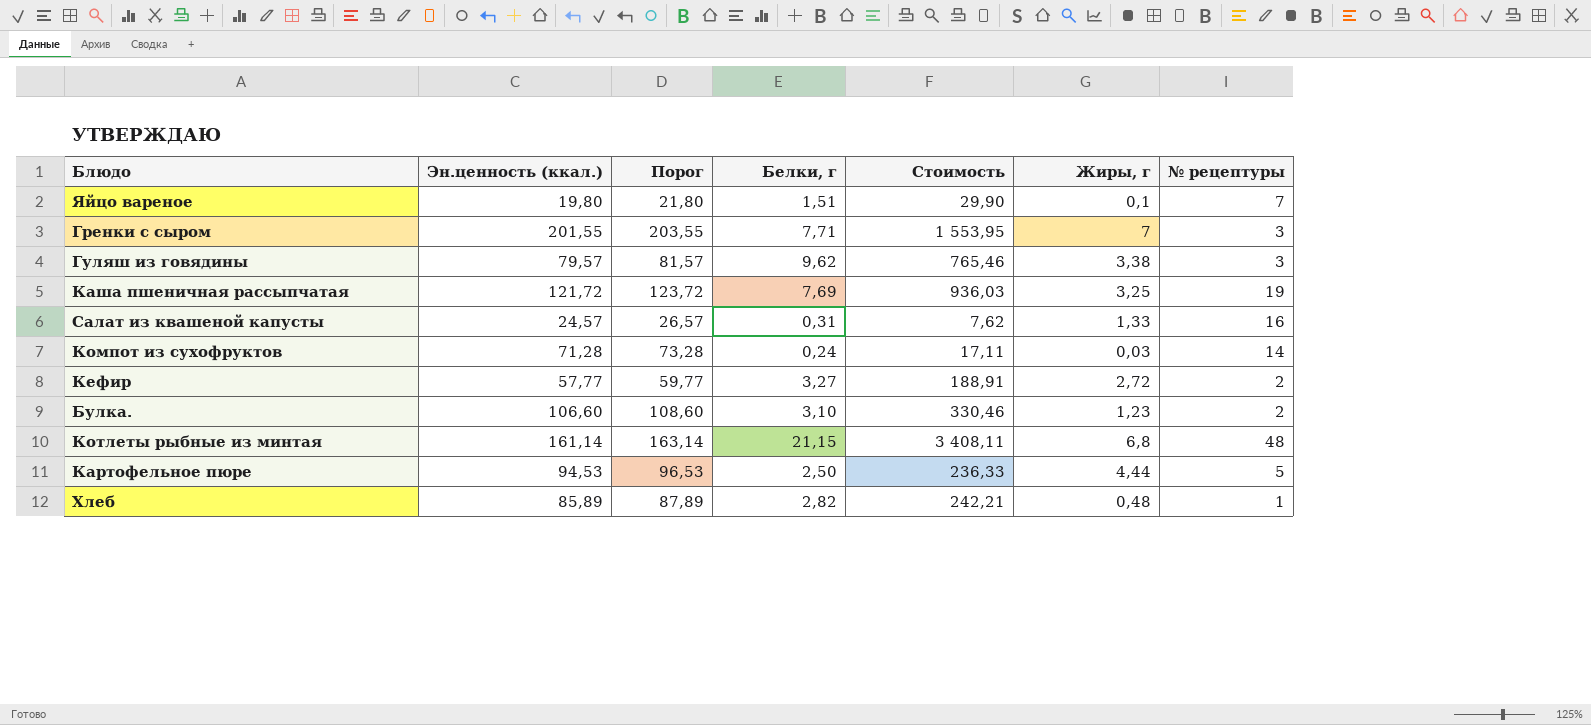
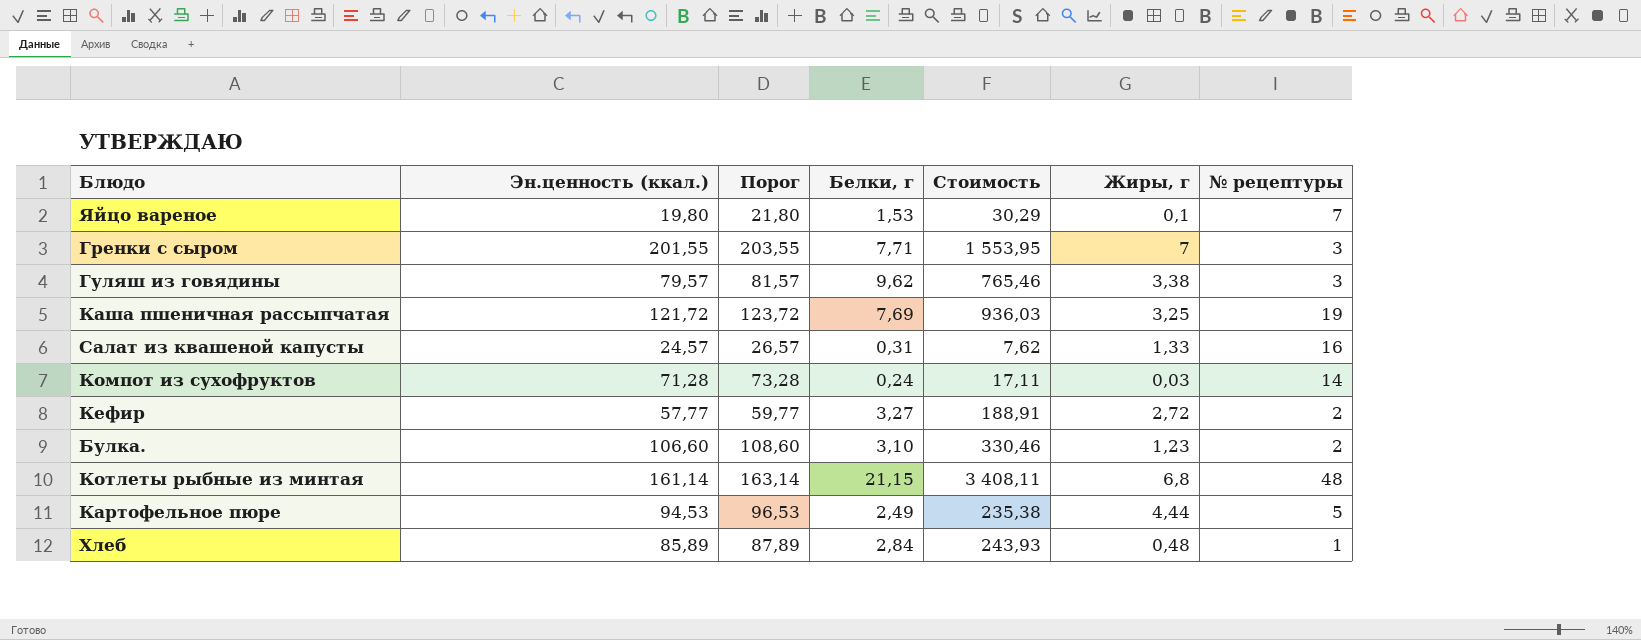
Яйцо вареное | Белки, г: 1,51 -> 1,53
Яйцо вареное | Стоимость: 29,90 -> 30,29
Картофельное пюре | Белки, г: 2,50 -> 2,49
Картофельное пюре | Стоимость: 236,33 -> 235,38
Хлеб | Белки, г: 2,82 -> 2,84
Хлеб | Стоимость: 242,21 -> 243,93

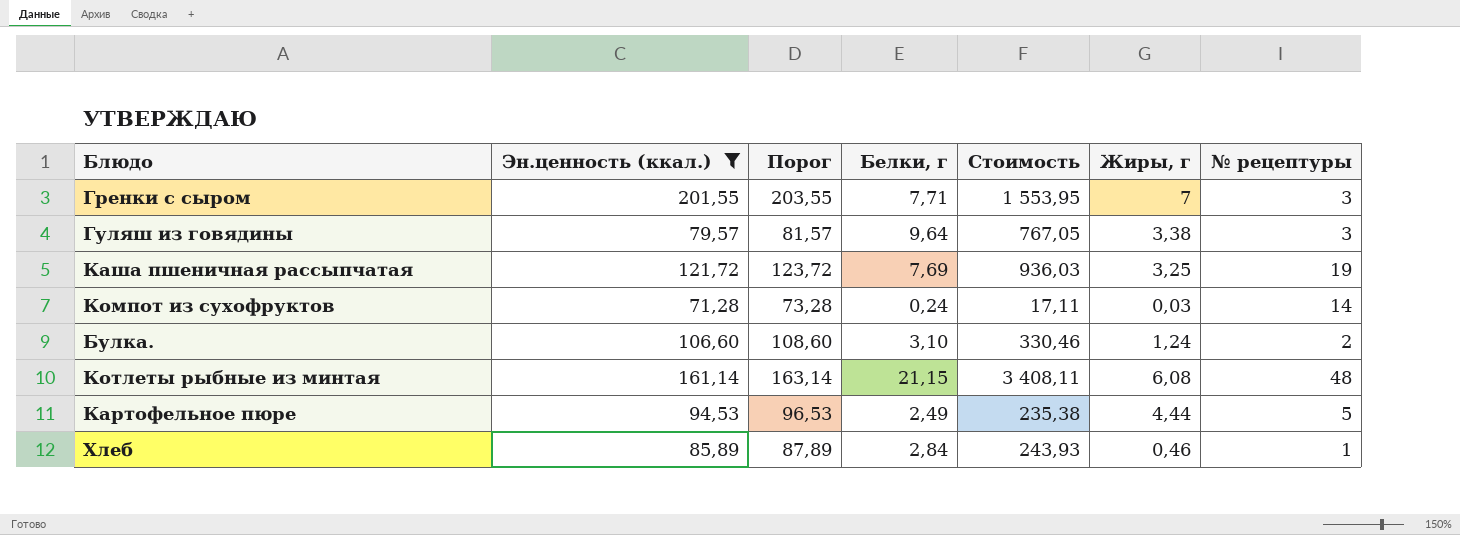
filter: none -> Эн.ценность (ккал.) >= 71,28
Гуляш из говядины | Белки, г: 9,62 -> 9,64
Гуляш из говядины | Стоимость: 765,46 -> 767,05
Булка. | Жиры, г: 1,23 -> 1,24
Котлеты рыбные из минтая | Жиры, г: 6,8 -> 6,08
Хлеб | Жиры, г: 0,48 -> 0,46

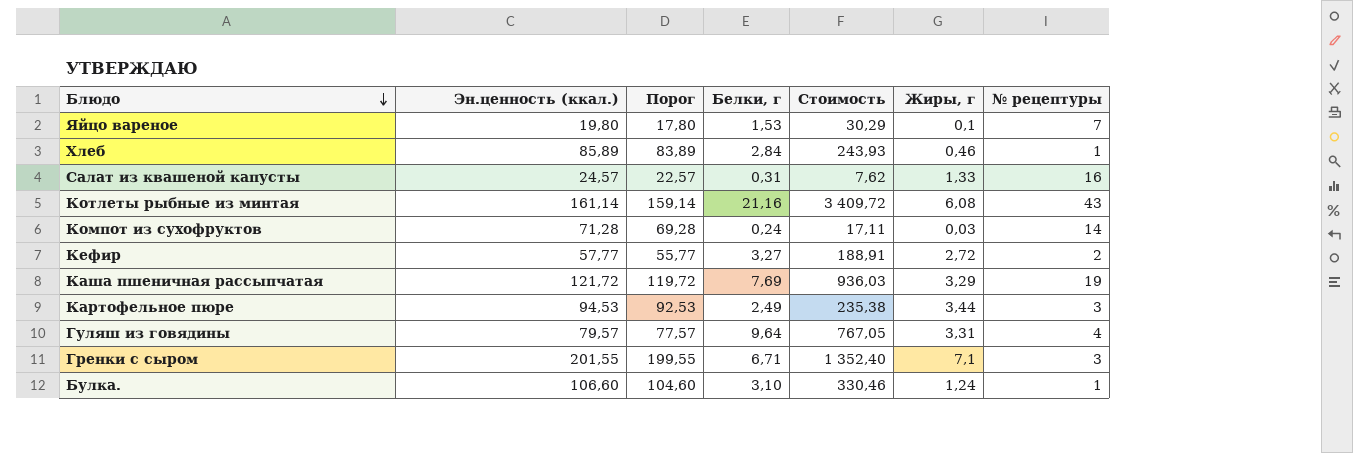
filter: Эн.ценность (ккал.) >= 71,28 -> none
row order: none -> Блюдо descending
column Порог | formula: [Эн.ценность (ккал.)] + 2 -> [Эн.ценность (ккал.)] - 2
Котлеты рыбные из минтая | Белки, г: 21,15 -> 21,16
Котлеты рыбные из минтая | Стоимость: 3 408,11 -> 3 409,72
Котлеты рыбные из минтая | № рецептуры: 48 -> 43
Каша пшеничная рассыпчатая | Жиры, г: 3,25 -> 3,29
Картофельное пюре | Жиры, г: 4,44 -> 3,44
Картофельное пюре | № рецептуры: 5 -> 3
Гуляш из говядины | Жиры, г: 3,38 -> 3,31
Гуляш из говядины | № рецептуры: 3 -> 4
Гренки с сыром | Белки, г: 7,71 -> 6,71
Гренки с сыром | Стоимость: 1 553,95 -> 1 352,40
Гренки с сыром | Жиры, г: 7 -> 7,1
Булка. | № рецептуры: 2 -> 1

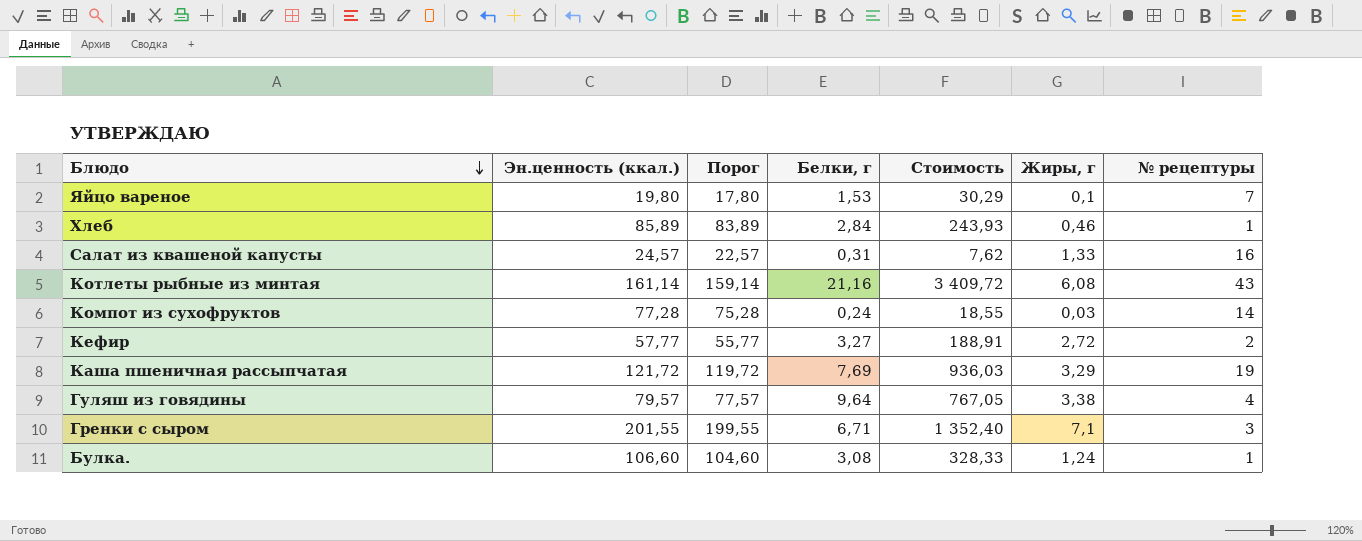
row Картофельное пюре: 94,53 | 92,53 | 2,49 | 235,38 | 3,44 | 3 -> none
Компот из сухофруктов | Эн.ценность (ккал.): 71,28 -> 77,28
Компот из сухофруктов | Порог: 69,28 -> 75,28
Компот из сухофруктов | Стоимость: 17,11 -> 18,55
Гуляш из говядины | Жиры, г: 3,31 -> 3,38
Булка. | Белки, г: 3,10 -> 3,08
Булка. | Стоимость: 330,46 -> 328,33

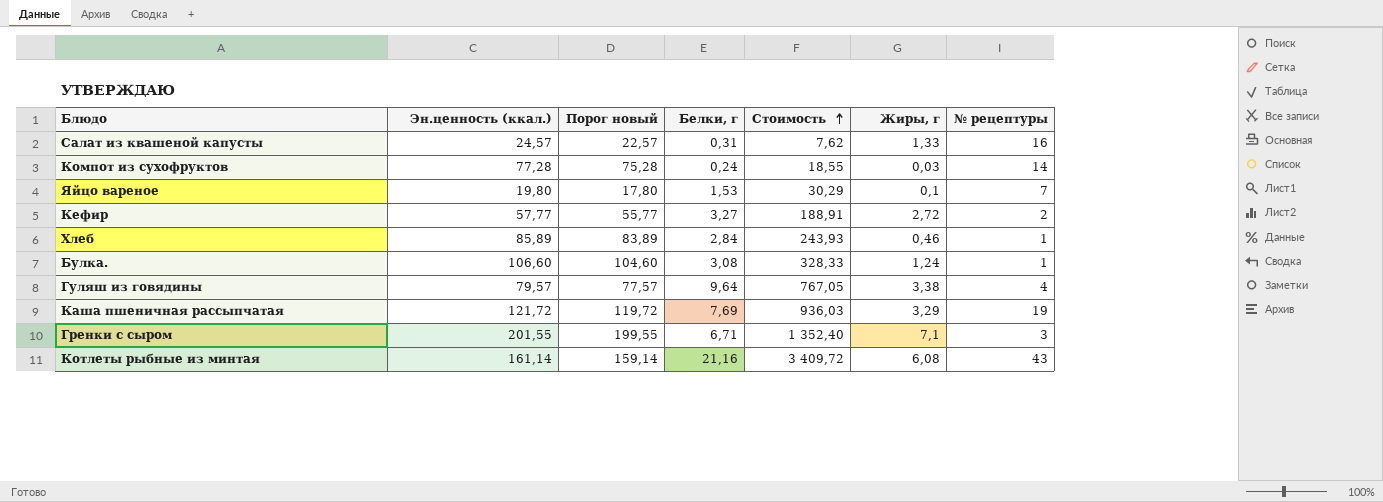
row order: Блюдо descending -> Стоимость ascending
column name: Порог -> Порог новый

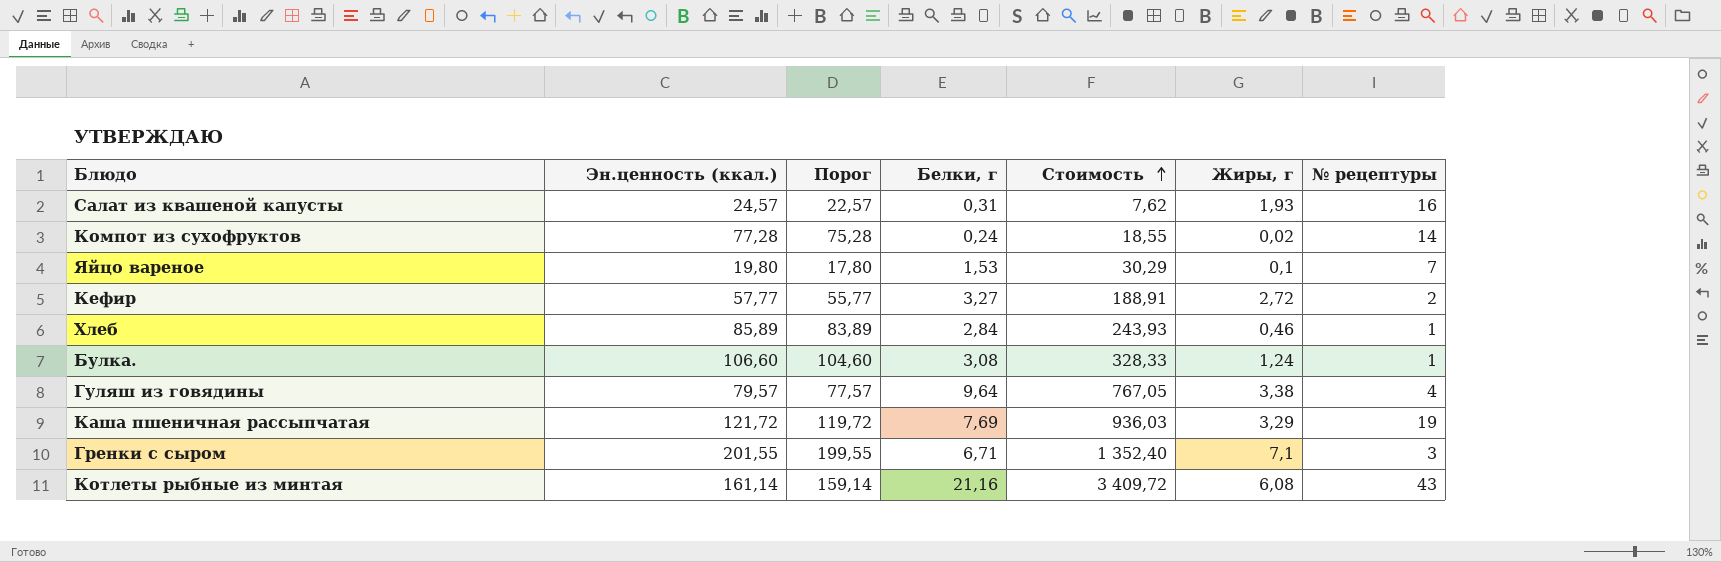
column name: Порог новый -> Порог
Салат из квашеной капусты | Жиры, г: 1,33 -> 1,93
Компот из сухофруктов | Жиры, г: 0,03 -> 0,02

